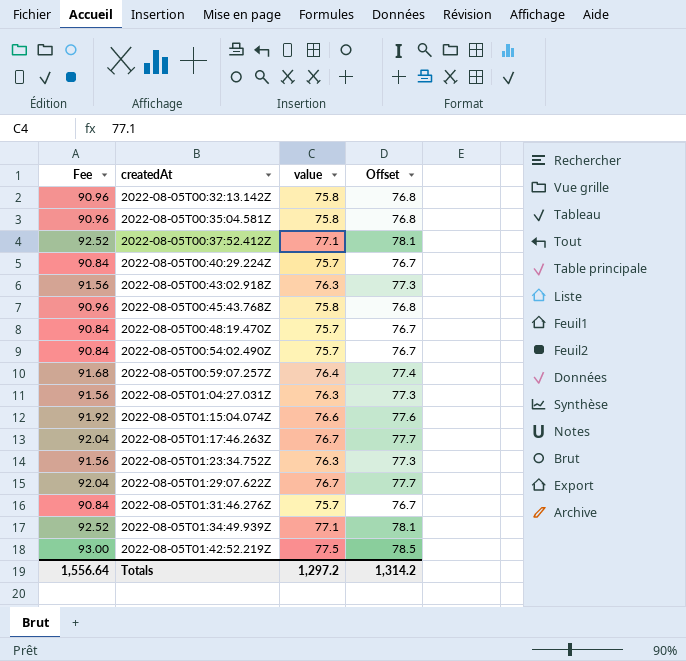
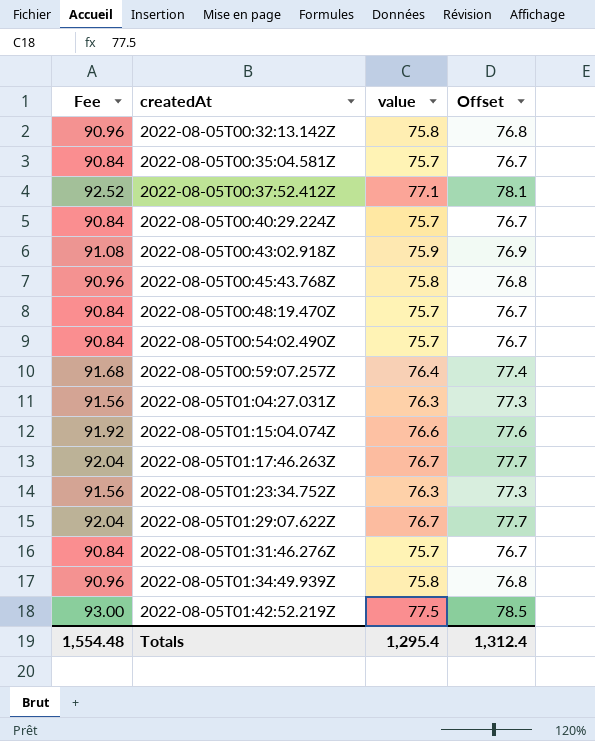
2022-08-05T00:35:04.581Z | Fee: 90.96 -> 90.84
2022-08-05T00:35:04.581Z | value: 75.8 -> 75.7
2022-08-05T00:35:04.581Z | Offset: 76.8 -> 76.7
2022-08-05T00:43:02.918Z | Fee: 91.56 -> 91.08
2022-08-05T00:43:02.918Z | value: 76.3 -> 75.9
2022-08-05T00:43:02.918Z | Offset: 77.3 -> 76.9
2022-08-05T01:34:49.939Z | Fee: 92.52 -> 90.96
2022-08-05T01:34:49.939Z | value: 77.1 -> 75.8
2022-08-05T01:34:49.939Z | Offset: 78.1 -> 76.8
Totals | Fee: 1,556.64 -> 1,554.48
Totals | value: 1,297.2 -> 1,295.4
Totals | Offset: 1,314.2 -> 1,312.4

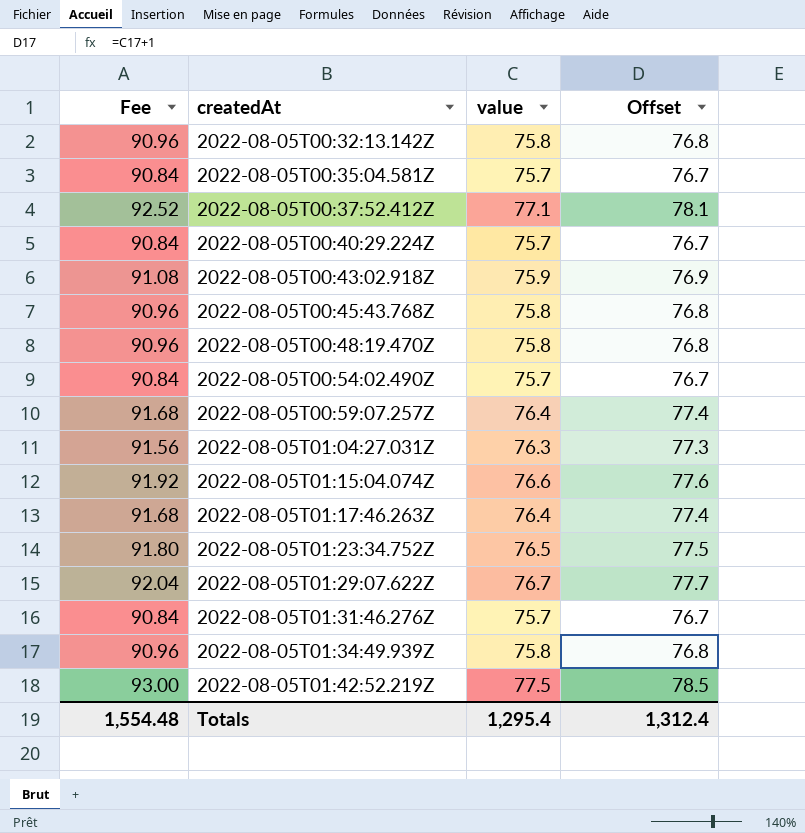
2022-08-05T00:48:19.470Z | Fee: 90.84 -> 90.96
2022-08-05T00:48:19.470Z | value: 75.7 -> 75.8
2022-08-05T00:48:19.470Z | Offset: 76.7 -> 76.8
2022-08-05T01:17:46.263Z | Fee: 92.04 -> 91.68
2022-08-05T01:17:46.263Z | value: 76.7 -> 76.4
2022-08-05T01:17:46.263Z | Offset: 77.7 -> 77.4
2022-08-05T01:23:34.752Z | Fee: 91.56 -> 91.80
2022-08-05T01:23:34.752Z | value: 76.3 -> 76.5
2022-08-05T01:23:34.752Z | Offset: 77.3 -> 77.5

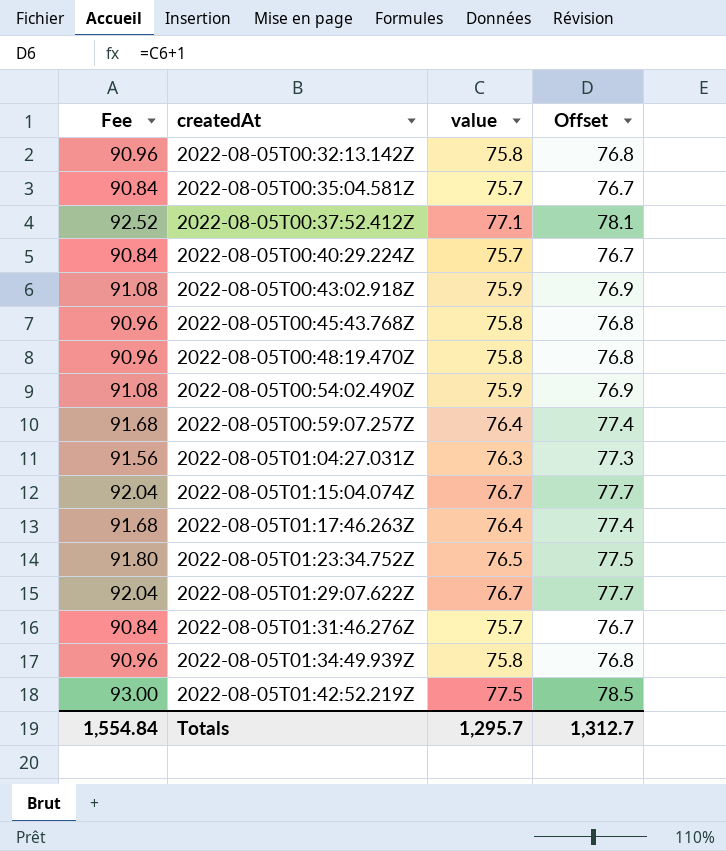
2022-08-05T00:54:02.490Z | Fee: 90.84 -> 91.08
2022-08-05T00:54:02.490Z | value: 75.7 -> 75.9
2022-08-05T00:54:02.490Z | Offset: 76.7 -> 76.9
2022-08-05T01:15:04.074Z | Fee: 91.92 -> 92.04
2022-08-05T01:15:04.074Z | value: 76.6 -> 76.7
2022-08-05T01:15:04.074Z | Offset: 77.6 -> 77.7
Totals | Fee: 1,554.48 -> 1,554.84
Totals | value: 1,295.4 -> 1,295.7
Totals | Offset: 1,312.4 -> 1,312.7

